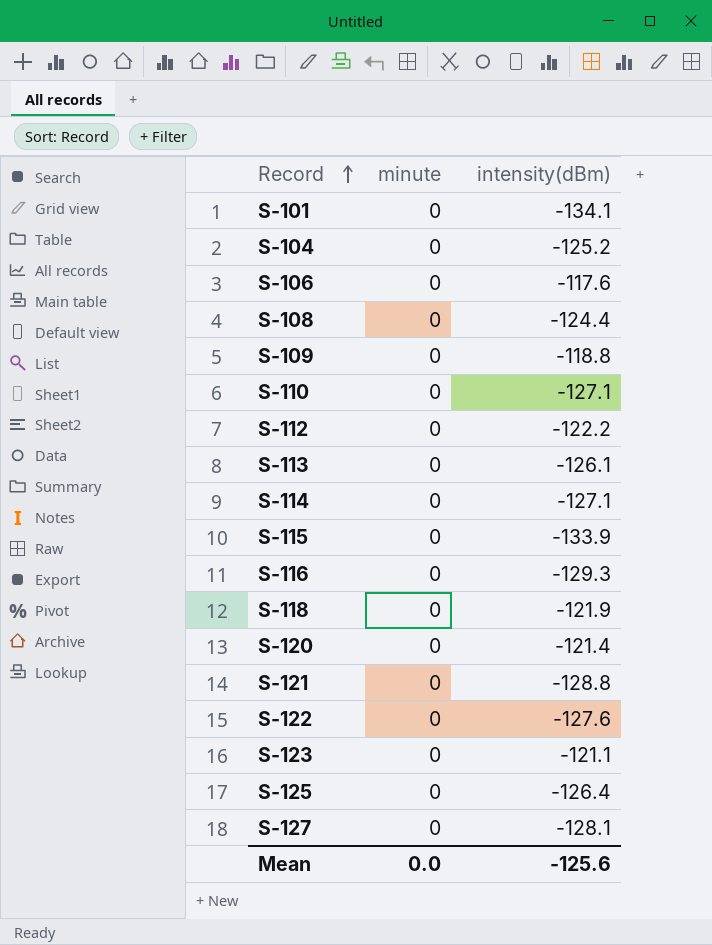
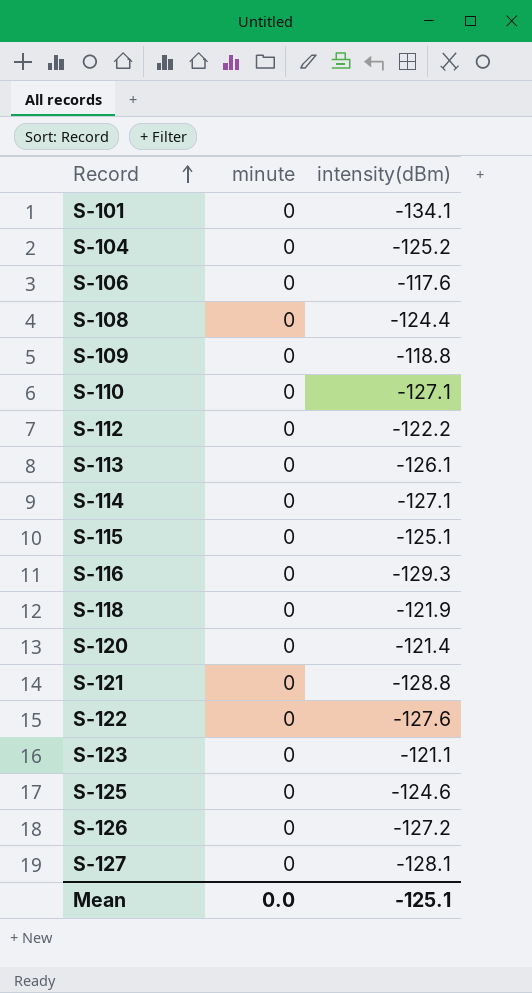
S-115 | intensity(dBm): -133.9 -> -125.1
S-125 | intensity(dBm): -126.4 -> -124.6
row S-126: none -> 0 | -127.2
Mean | intensity(dBm): -125.6 -> -125.1

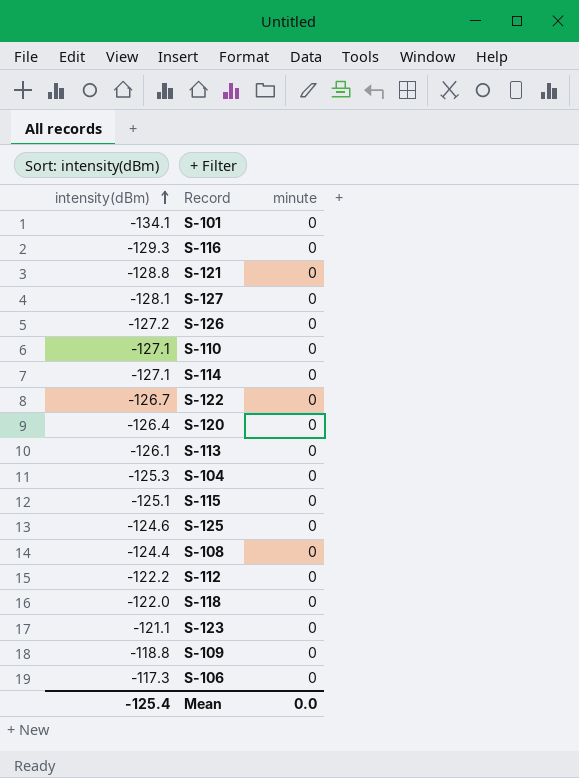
row order: Record ascending -> intensity(dBm) ascending
column intensity(dBm) | position: 3 -> 1
S-122 | intensity(dBm): -127.6 -> -126.7
S-120 | intensity(dBm): -121.4 -> -126.4
S-104 | intensity(dBm): -125.2 -> -125.3
S-118 | intensity(dBm): -121.9 -> -122.0
S-106 | intensity(dBm): -117.6 -> -117.3
Mean | intensity(dBm): -125.1 -> -125.4

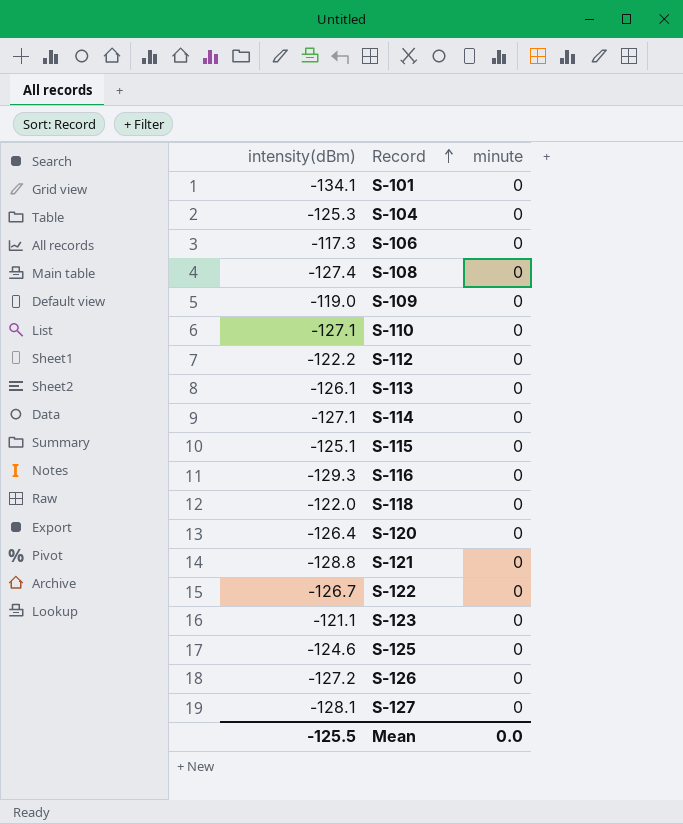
row order: intensity(dBm) ascending -> Record ascending
S-108 | intensity(dBm): -124.4 -> -127.4
S-109 | intensity(dBm): -118.8 -> -119.0
Mean | intensity(dBm): -125.4 -> -125.5

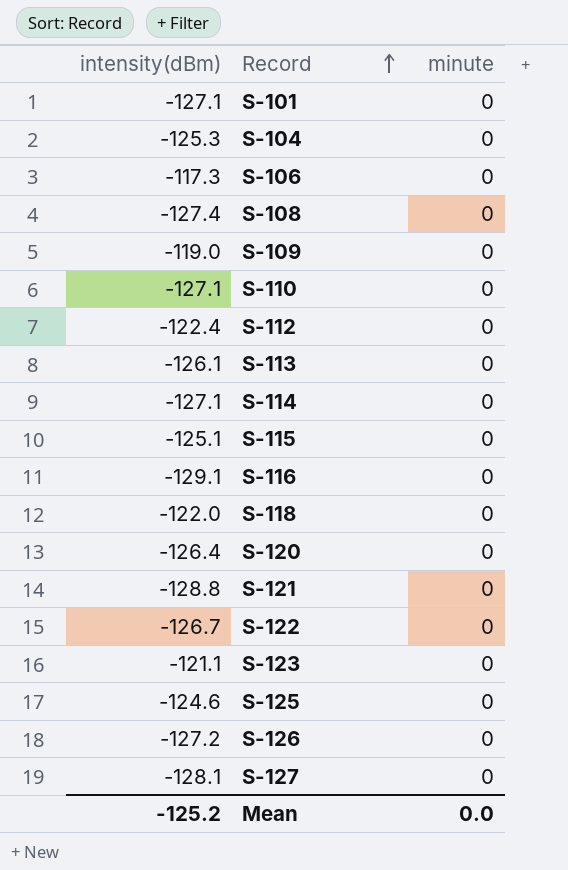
S-101 | intensity(dBm): -134.1 -> -127.1
S-112 | intensity(dBm): -122.2 -> -122.4
S-116 | intensity(dBm): -129.3 -> -129.1
Mean | intensity(dBm): -125.5 -> -125.2

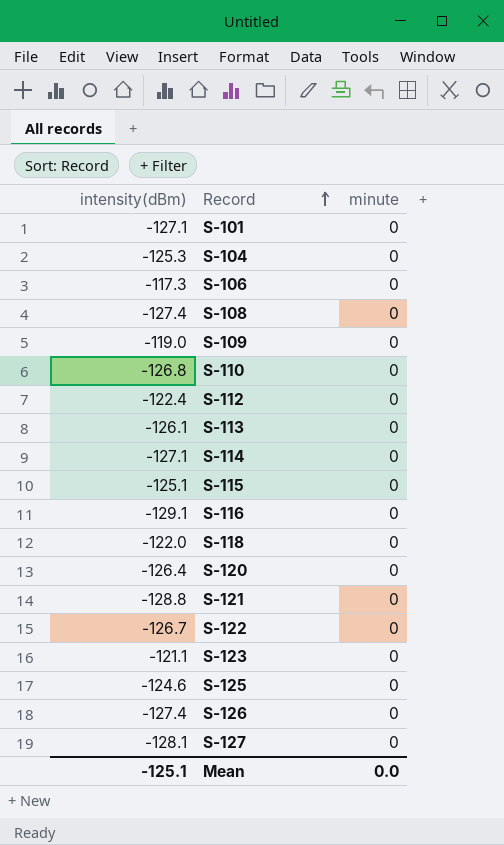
S-110 | intensity(dBm): -127.1 -> -126.8
S-126 | intensity(dBm): -127.2 -> -127.4
Mean | intensity(dBm): -125.2 -> -125.1

